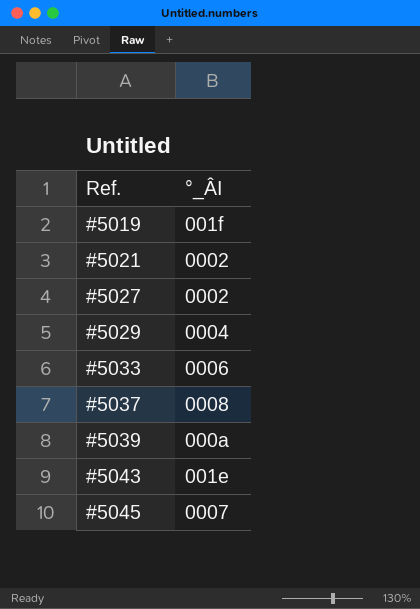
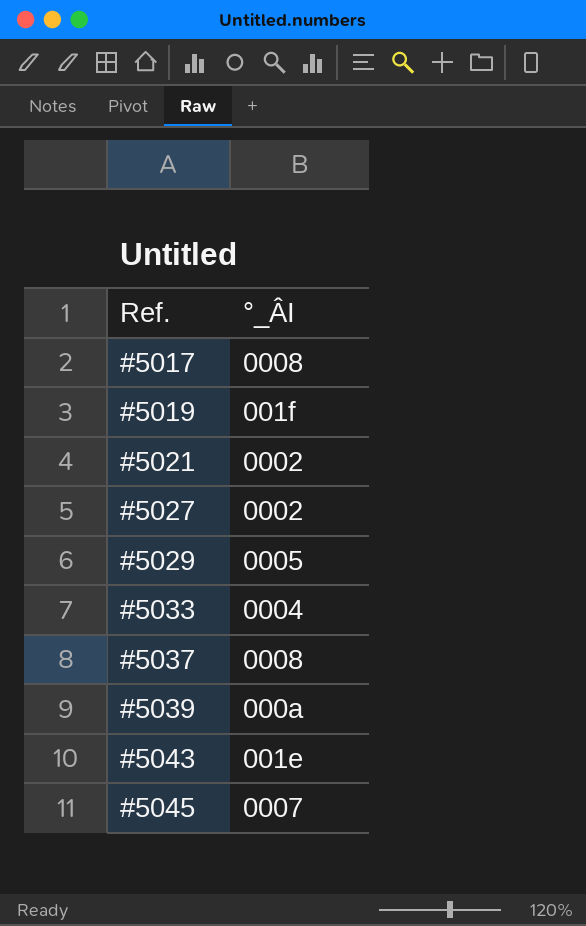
row #5017: none -> 0008
#5029 | °_ÂI: 0004 -> 0005
#5033 | °_ÂI: 0006 -> 0004

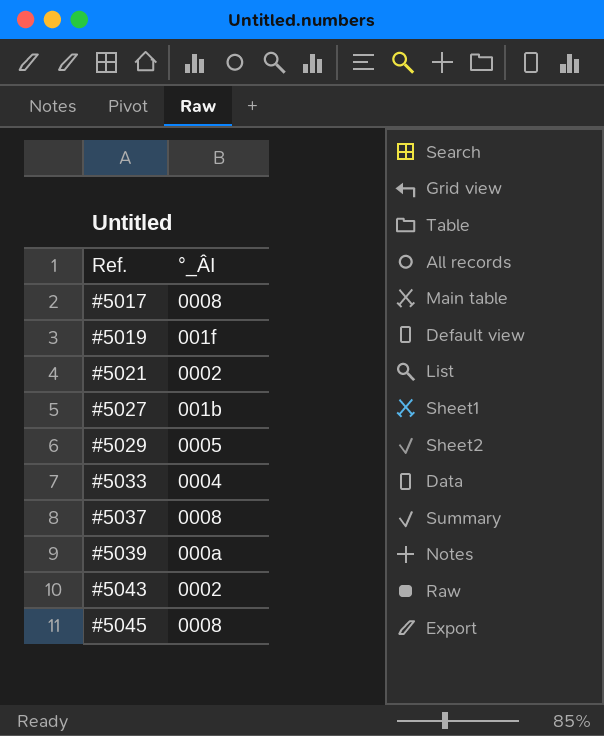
#5027 | °_ÂI: 0002 -> 001b
#5043 | °_ÂI: 001e -> 0002
#5045 | °_ÂI: 0007 -> 0008

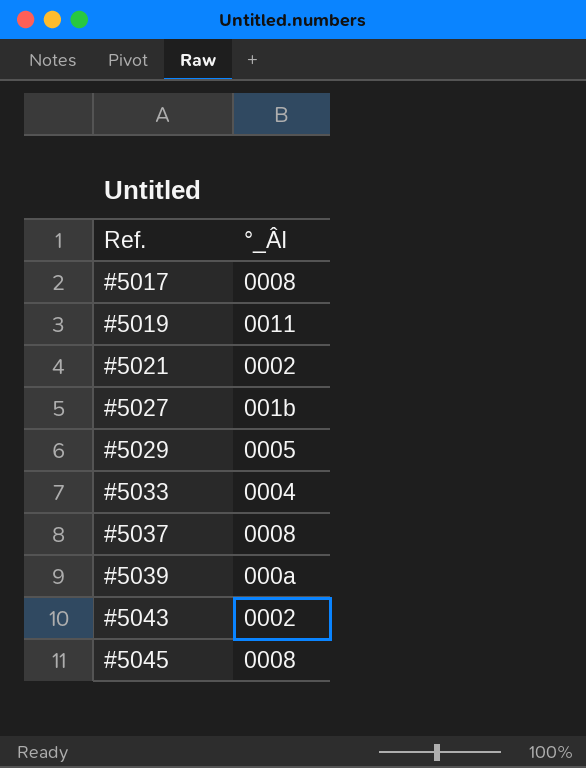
#5019 | °_ÂI: 001f -> 0011

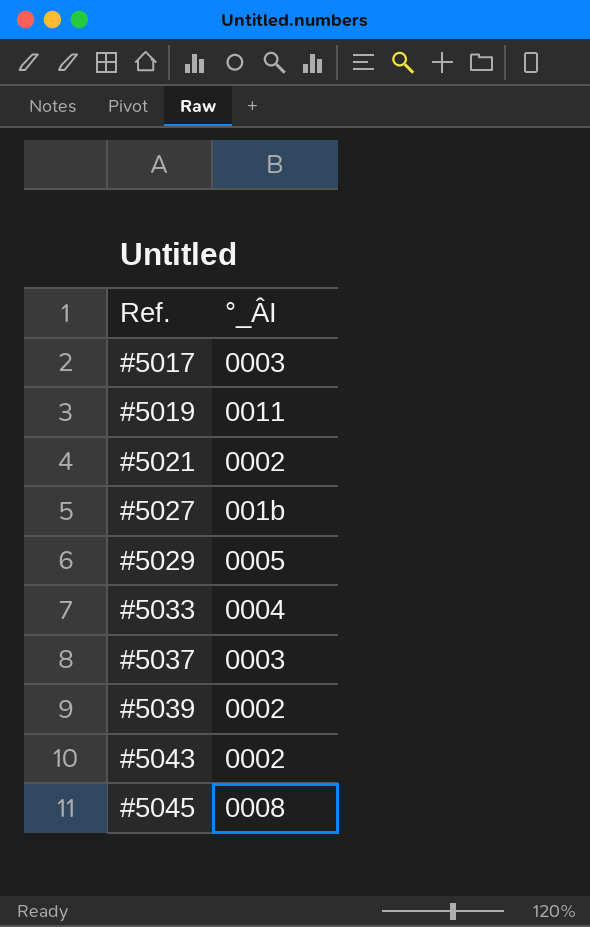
#5017 | °_ÂI: 0008 -> 0003
#5037 | °_ÂI: 0008 -> 0003
#5039 | °_ÂI: 000a -> 0002

